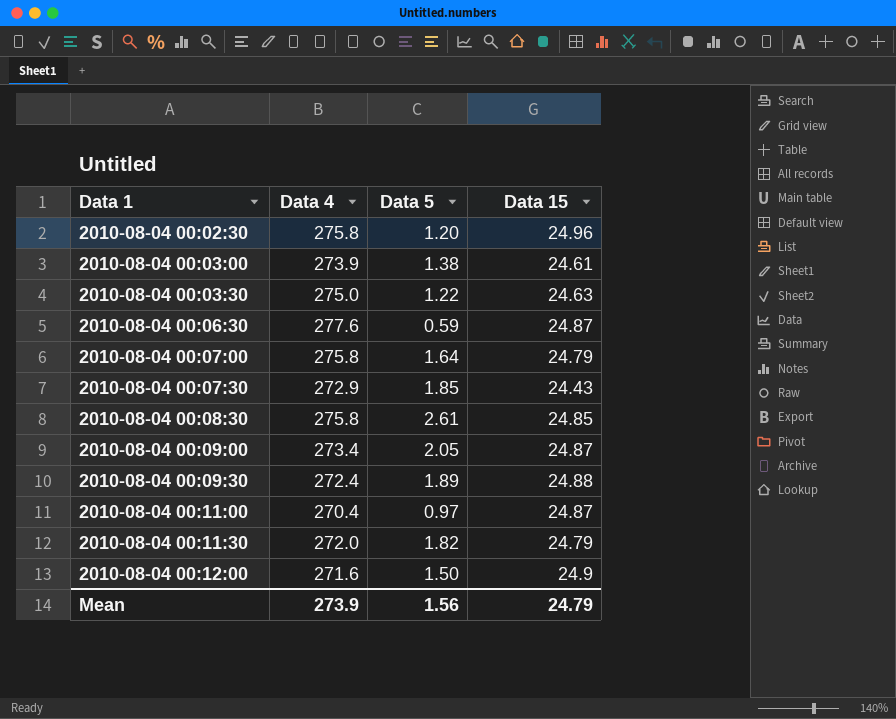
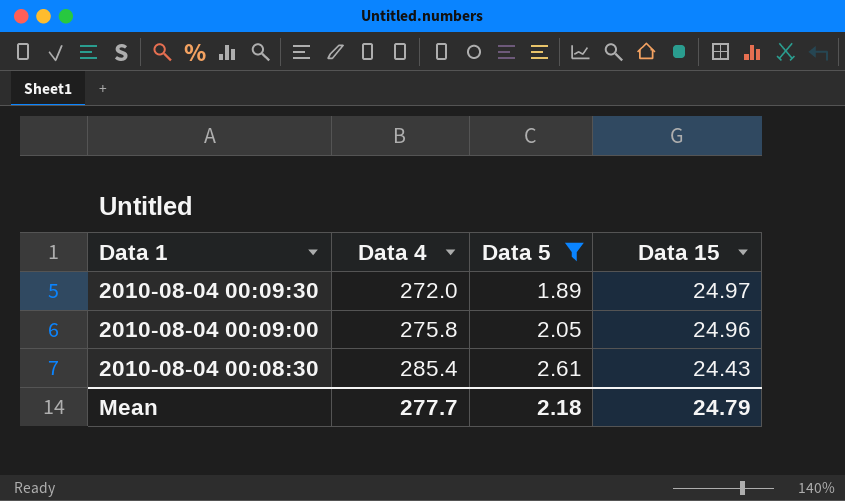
filter: none -> Data 5 >= 1.89
row order: Data 1 ascending -> Data 1 descending
2010-08-04 00:09:30 | Data 4: 272.4 -> 272.0
2010-08-04 00:09:30 | Data 15: 24.88 -> 24.97
2010-08-04 00:09:00 | Data 4: 273.4 -> 275.8
2010-08-04 00:09:00 | Data 15: 24.87 -> 24.96
2010-08-04 00:08:30 | Data 4: 275.8 -> 285.4
2010-08-04 00:08:30 | Data 15: 24.85 -> 24.43
Mean | Data 4: 273.9 -> 277.7
Mean | Data 5: 1.56 -> 2.18

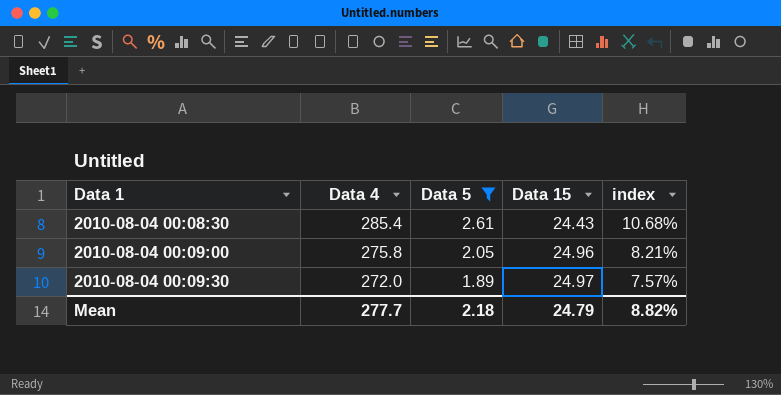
row order: Data 1 descending -> Data 1 ascending
column index | formula: none -> [Data 5] / [Data 15]

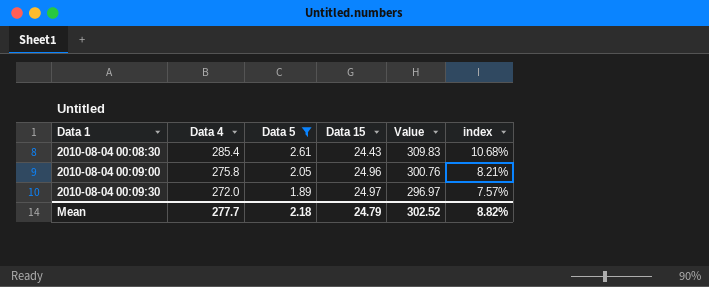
column Value | formula: none -> [Data 4] + [Data 15]

